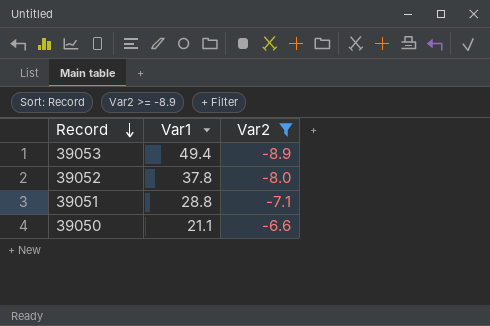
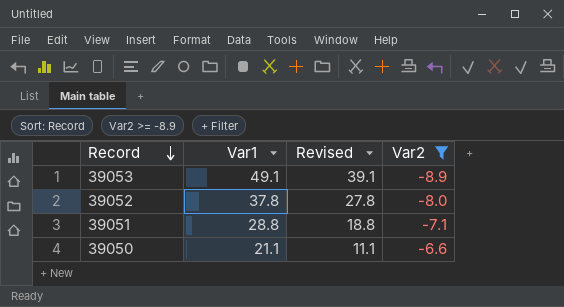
column Revised | formula: none -> [Var1] - 10
39053 | Var1: 49.4 -> 49.1

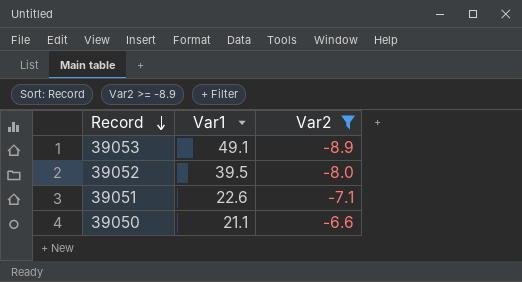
column Revised | formula: [Var1] - 10 -> none
39052 | Var1: 37.8 -> 39.5
39051 | Var1: 28.8 -> 22.6

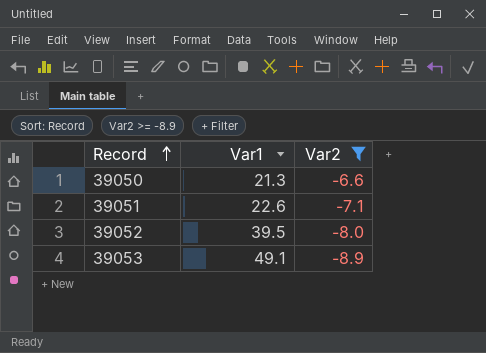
row order: Record descending -> Record ascending
39050 | Var1: 21.1 -> 21.3

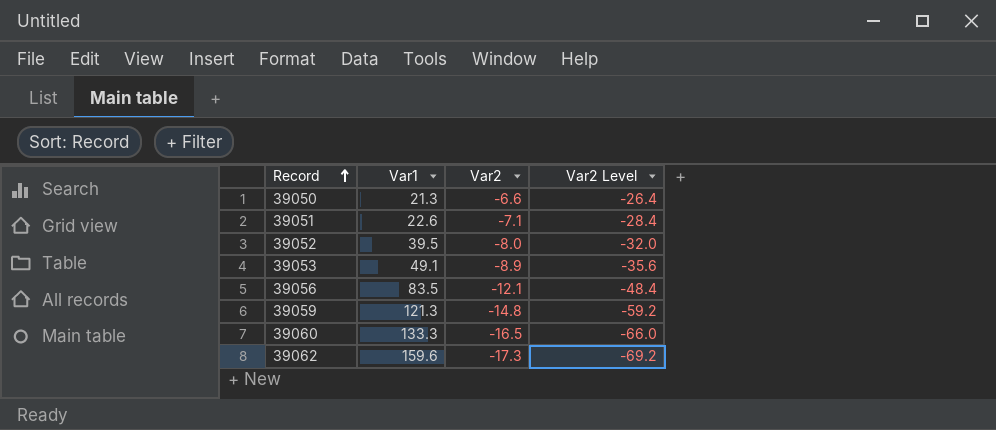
filter: Var2 >= -8.9 -> none
column Var2 Level | formula: none -> [Var2] * 4

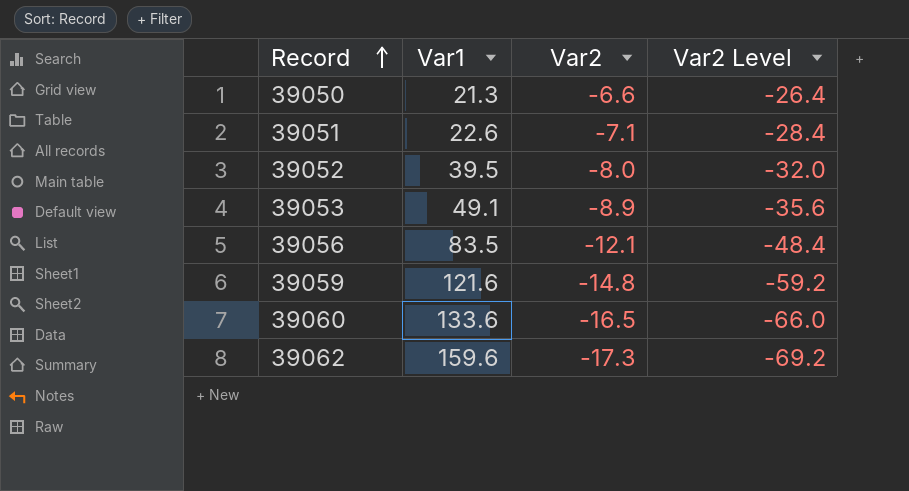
39059 | Var1: 121.3 -> 121.6
39060 | Var1: 133.3 -> 133.6

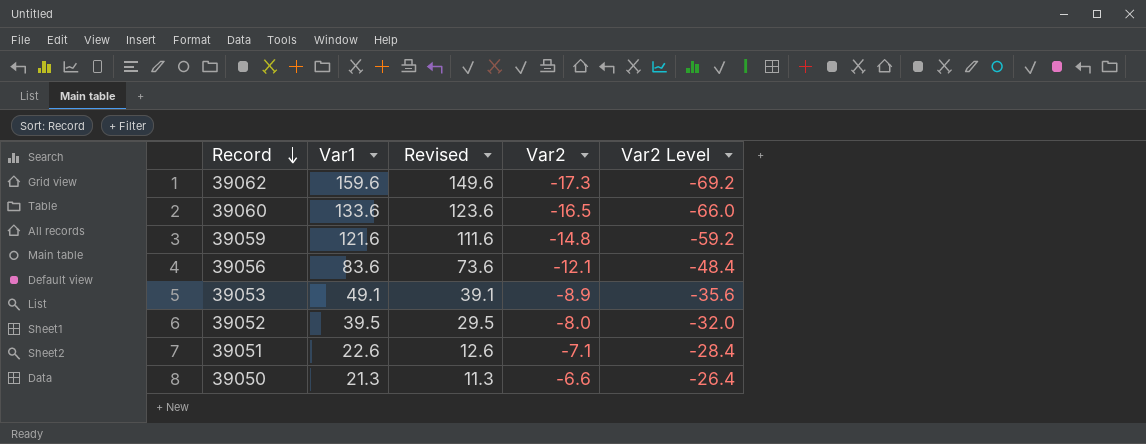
row order: Record ascending -> Record descending
column Revised | formula: none -> [Var1] - 10
39056 | Var1: 83.5 -> 83.6

